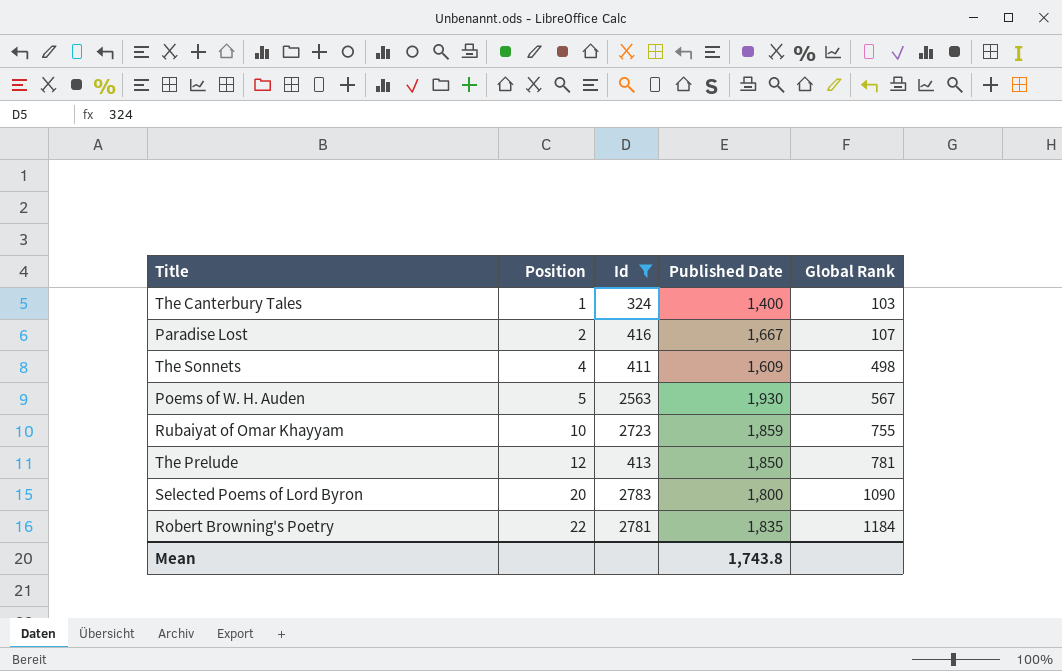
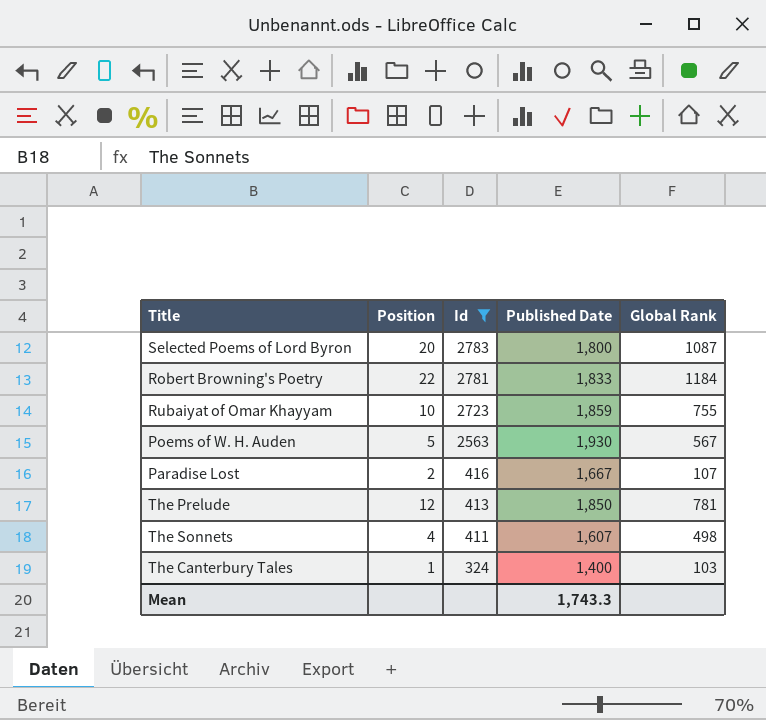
row order: Position ascending -> Id descending
Selected Poems of Lord Byron | Global Rank: 1090 -> 1087
Robert Browning's Poetry | Published Date: 1,835 -> 1,833
The Sonnets | Published Date: 1,609 -> 1,607
Mean | Published Date: 1,743.8 -> 1,743.3

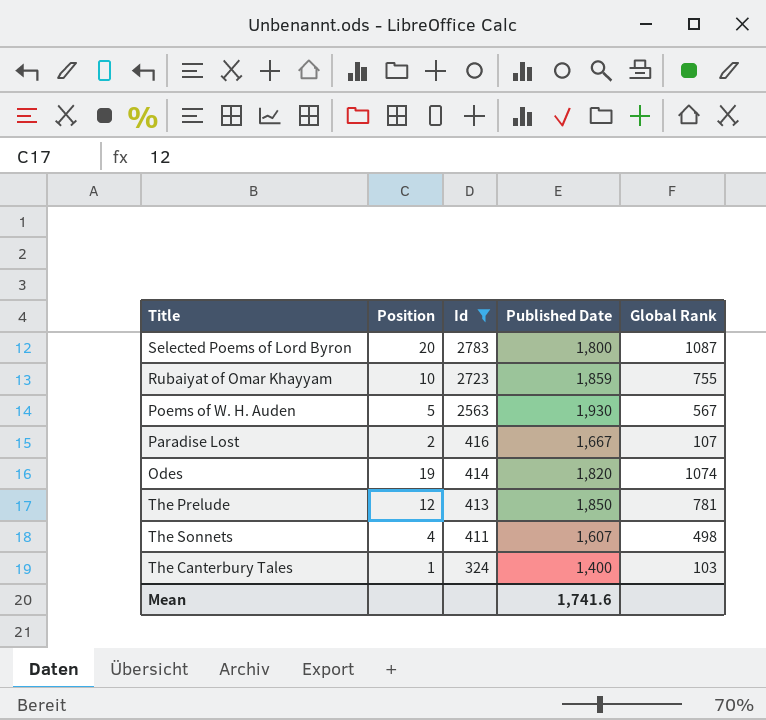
row Robert Browning's Poetry: 22 | 2781 | 1,833 | 1184 -> none
row Odes: none -> 19 | 414 | 1,820 | 1074
Mean | Published Date: 1,743.3 -> 1,741.6

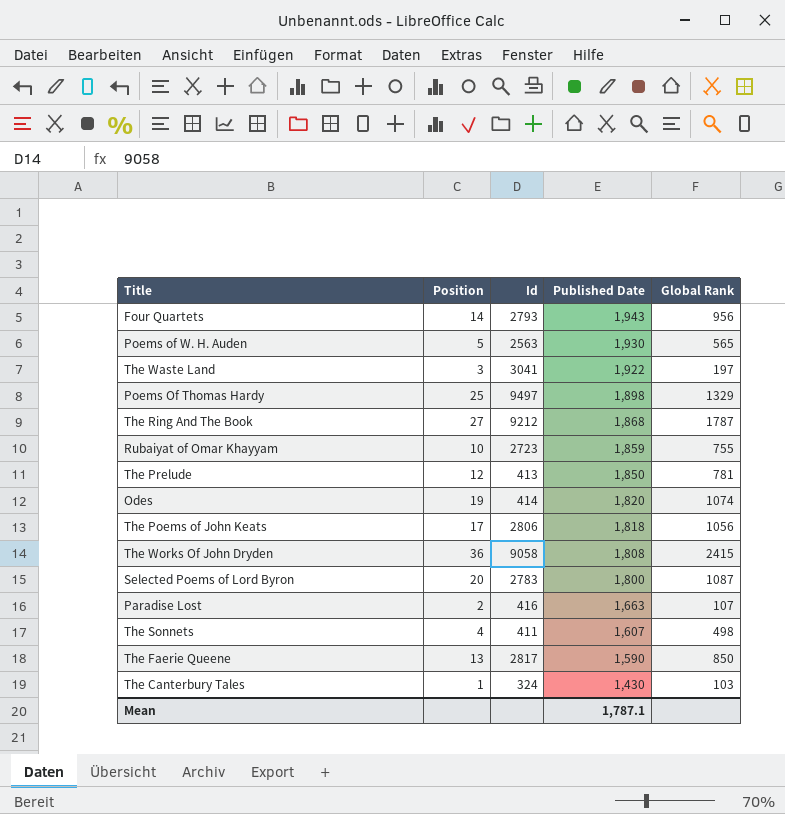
filter: Id <= 2783 -> none
row order: Id descending -> Published Date descending
Poems of W. H. Auden | Global Rank: 567 -> 565
Paradise Lost | Published Date: 1,667 -> 1,663
The Canterbury Tales | Published Date: 1,400 -> 1,430
Mean | Published Date: 1,741.6 -> 1,787.1

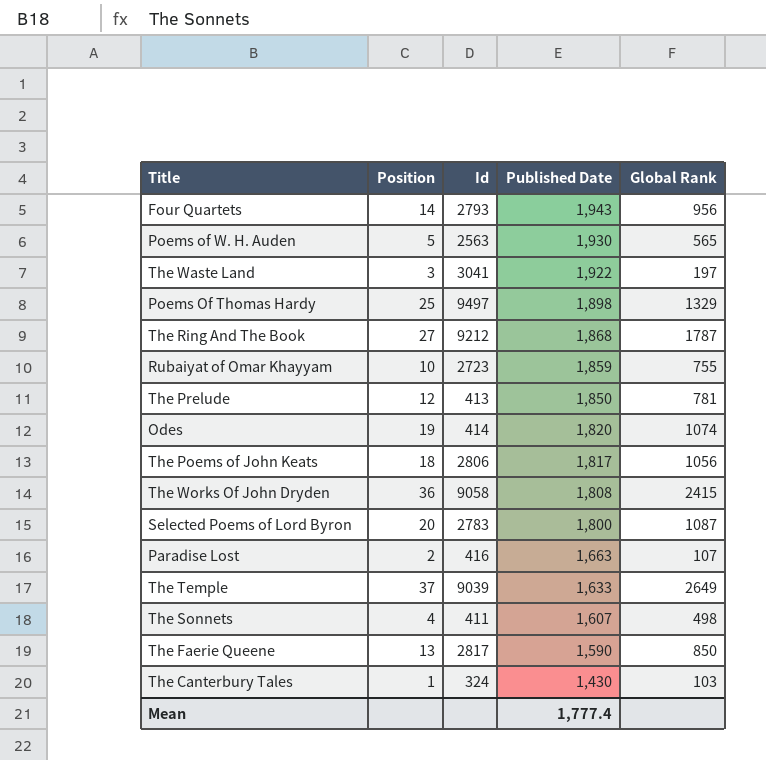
The Poems of John Keats | Position: 17 -> 18
The Poems of John Keats | Published Date: 1,818 -> 1,817
row The Temple: none -> 37 | 9039 | 1,633 | 2649
Mean | Published Date: 1,787.1 -> 1,777.4

